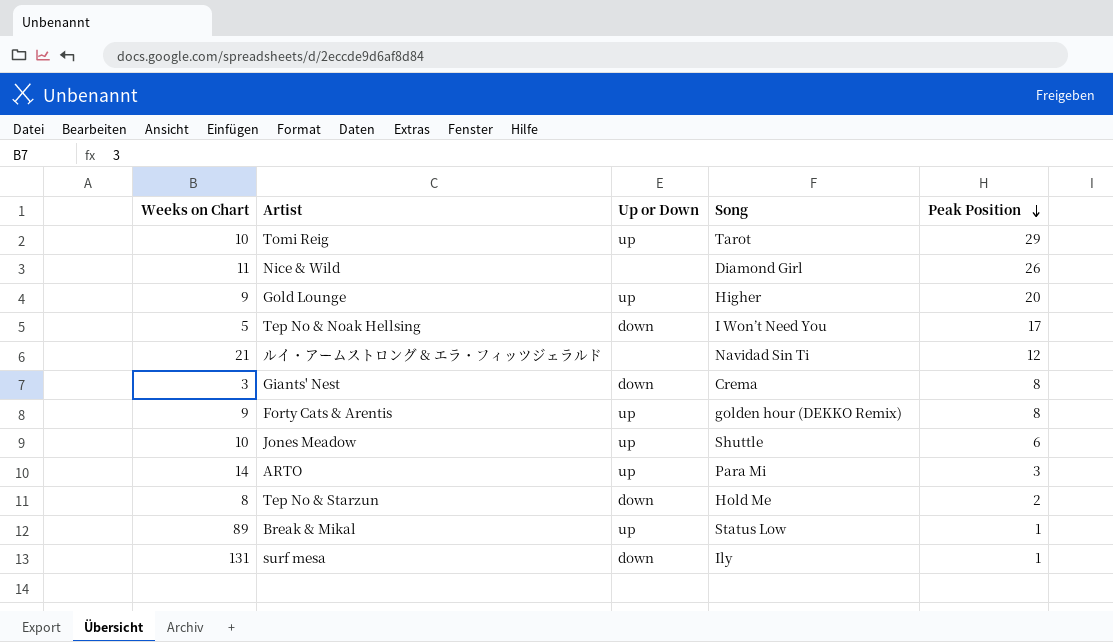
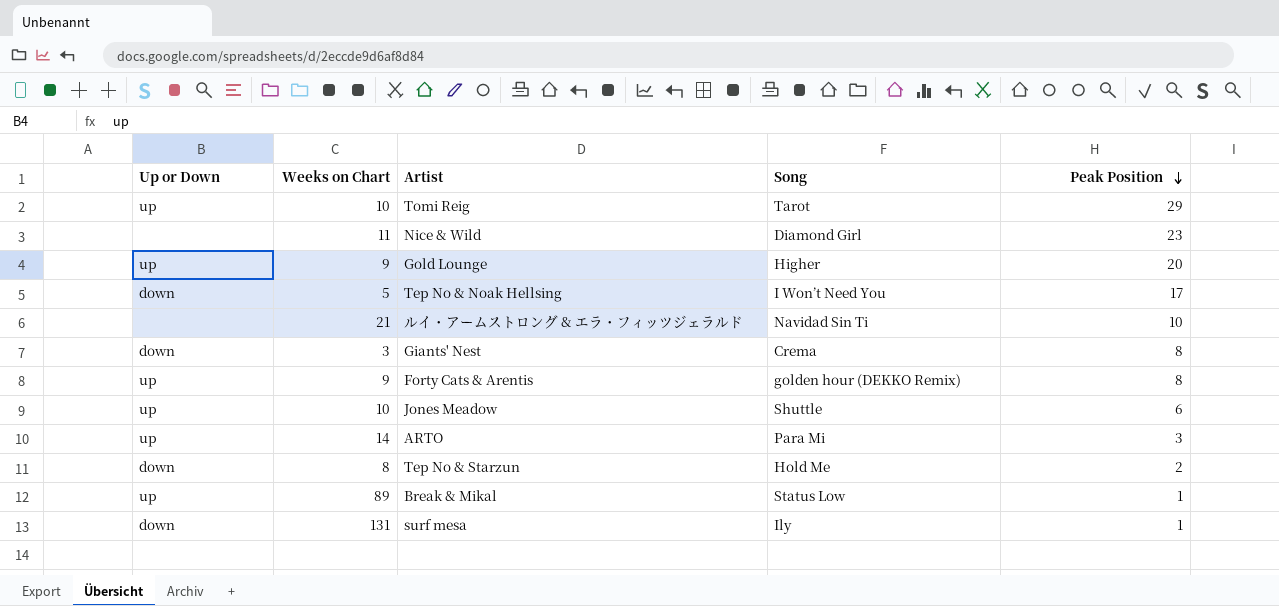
column Up or Down | position: 3 -> 1
Nice & Wild | Peak Position: 26 -> 23
ルイ・アームストロング & エラ・フィッツジェラルド | Peak Position: 12 -> 10

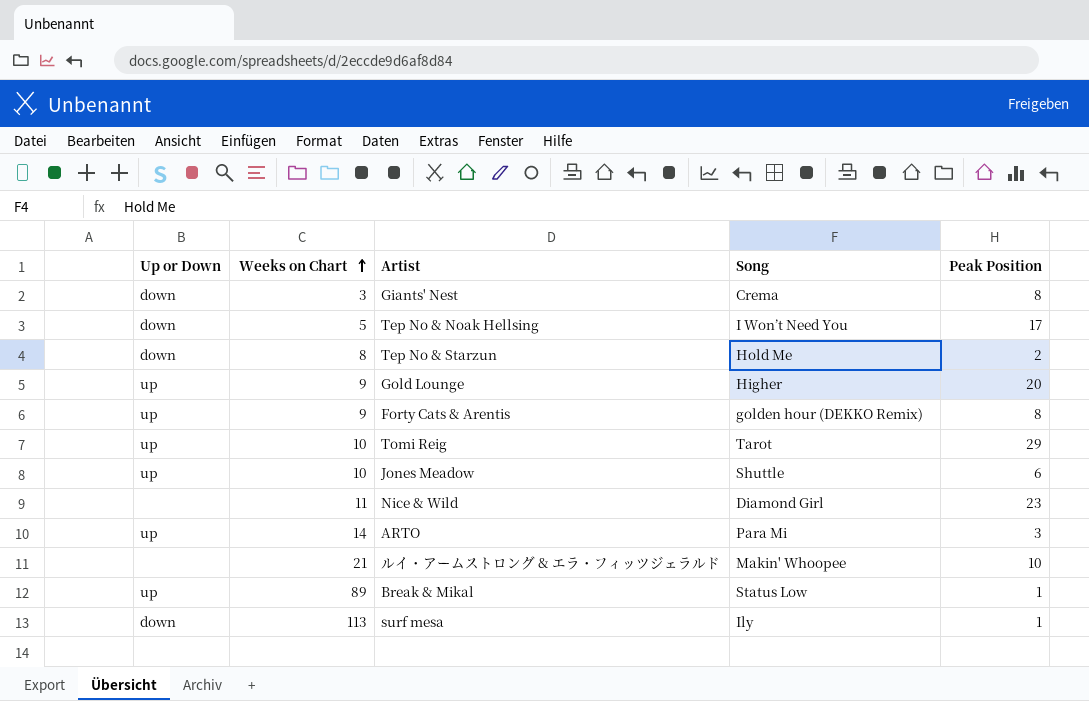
row order: Peak Position descending -> Weeks on Chart ascending
ルイ・アームストロング & エラ・フィッツジェラルド | Song: Navidad Sin Ti -> Makin' Whoopee
surf mesa | Weeks on Chart: 131 -> 113

